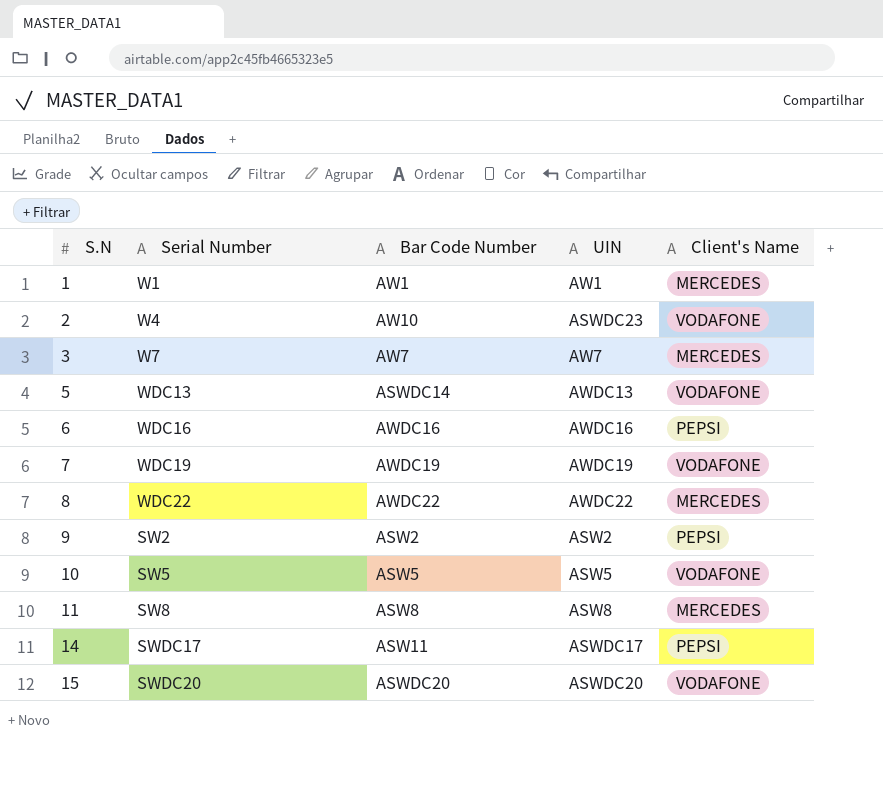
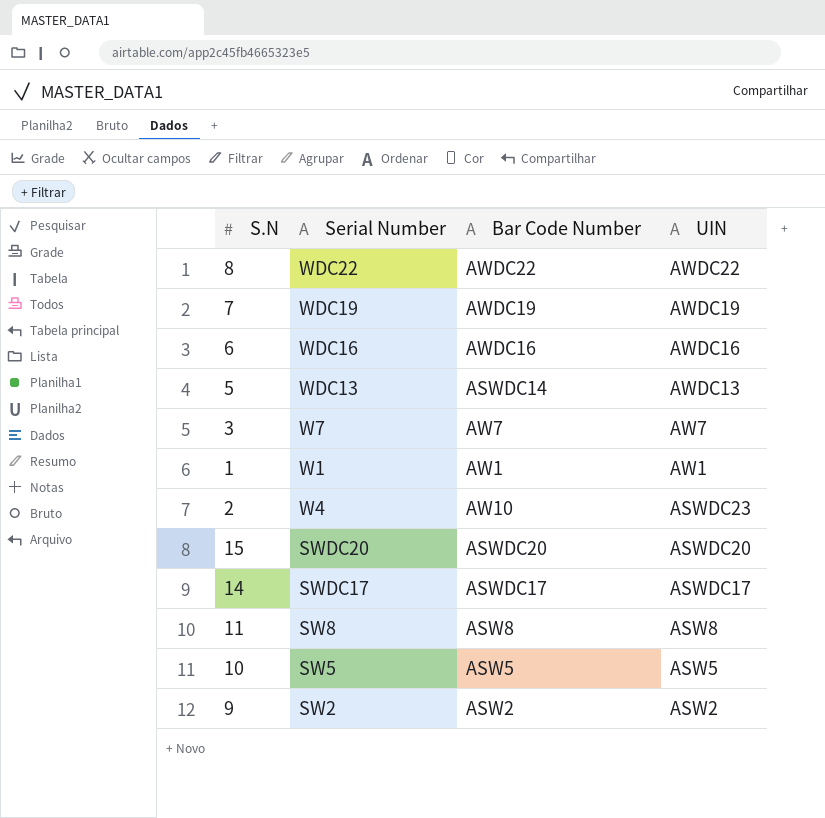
row order: S.N ascending -> UIN descending
column Client's Name | position: 5 -> none
14 | Bar Code Number: ASW11 -> ASWDC17

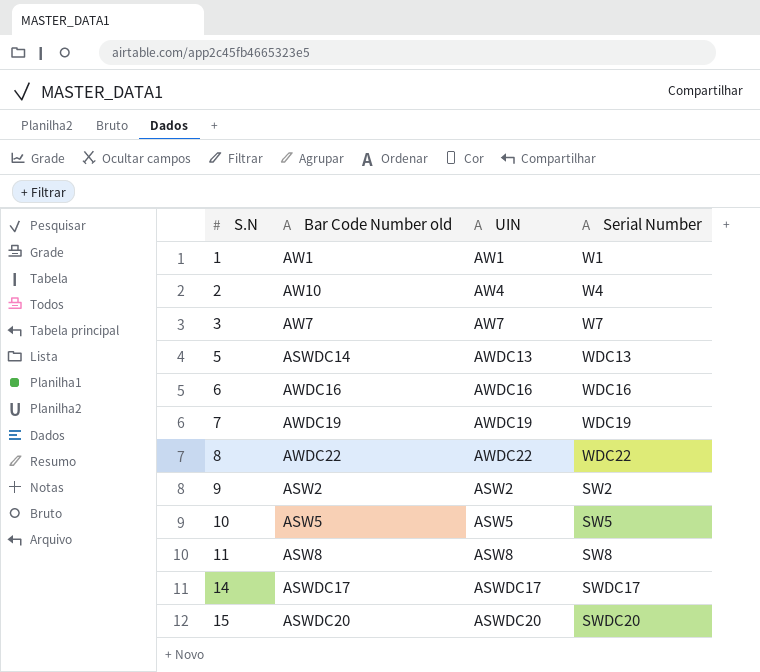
row order: UIN descending -> S.N ascending
column name: Bar Code Number -> Bar Code Number old
column Serial Number | position: 2 -> 4
2 | UIN: ASWDC23 -> AW4

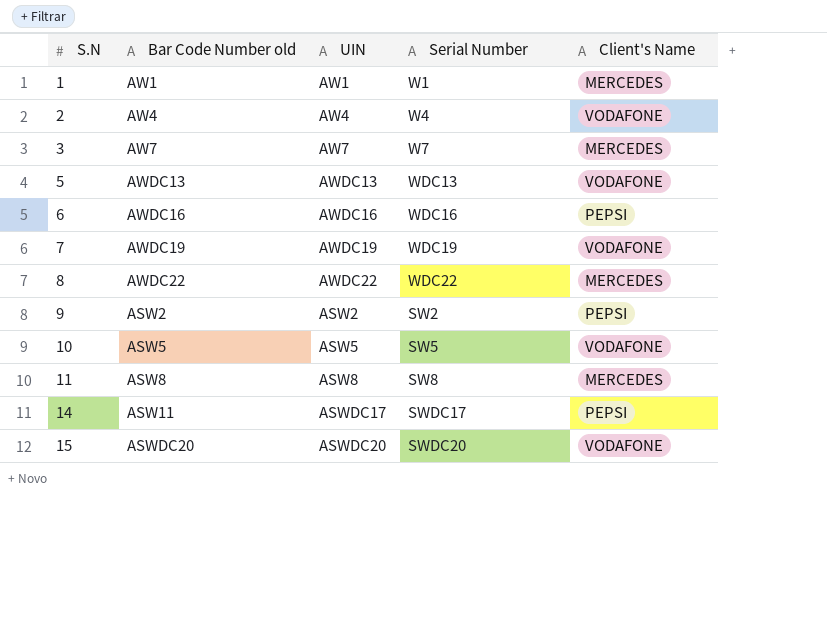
column Client's Name | position: none -> 5
2 | Bar Code Number old: AW10 -> AW4
5 | Bar Code Number old: ASWDC14 -> AWDC13
14 | Bar Code Number old: ASWDC17 -> ASW11

